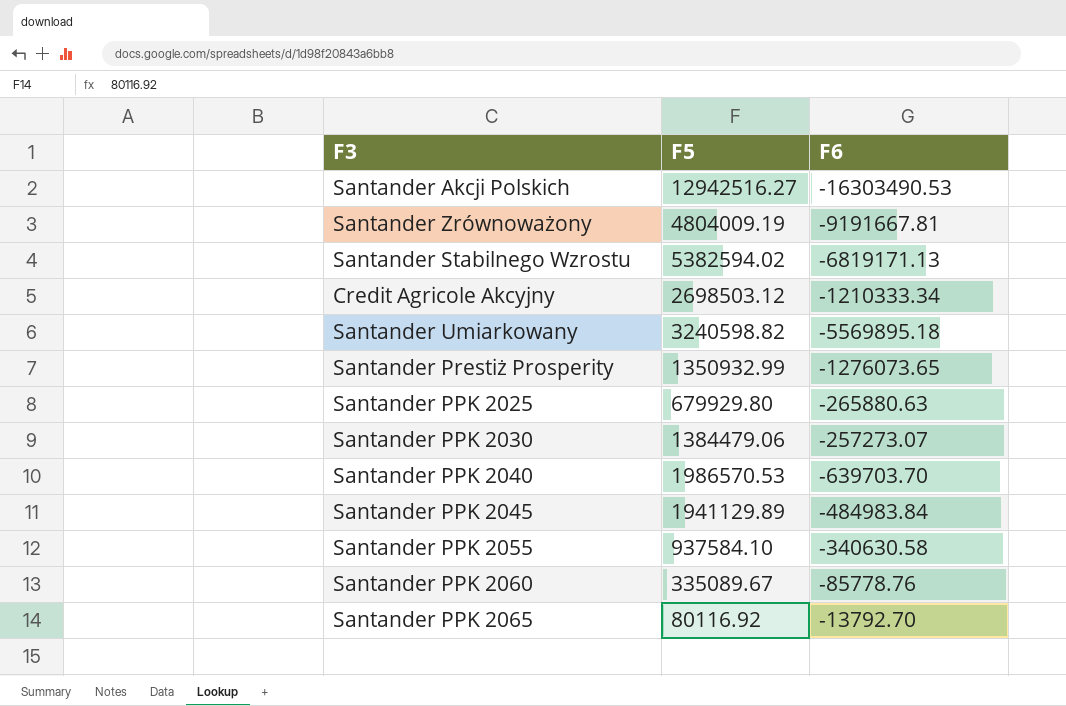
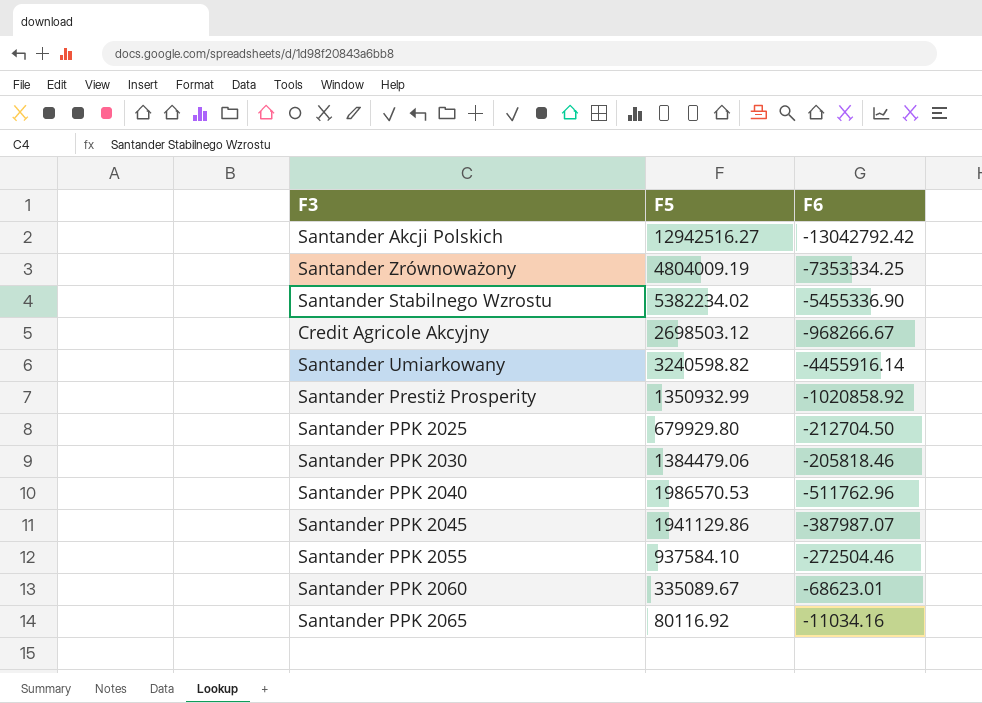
Santander Akcji Polskich | F6: -16303490.53 -> -13042792.42
Santander Zrównoważony | F6: -9191667.81 -> -7353334.25
Santander Stabilnego Wzrostu | F5: 5382594.02 -> 5382234.02
Santander Stabilnego Wzrostu | F6: -6819171.13 -> -5455336.90
Credit Agricole Akcyjny | F6: -1210333.34 -> -968266.67
Santander Umiarkowany | F6: -5569895.18 -> -4455916.14
Santander Prestiż Prosperity | F6: -1276073.65 -> -1020858.92
Santander PPK 2025 | F6: -265880.63 -> -212704.50
Santander PPK 2030 | F6: -257273.07 -> -205818.46
Santander PPK 2040 | F6: -639703.70 -> -511762.96
Santander PPK 2045 | F5: 1941129.89 -> 1941129.86
Santander PPK 2045 | F6: -484983.84 -> -387987.07
Santander PPK 2055 | F6: -340630.58 -> -272504.46
Santander PPK 2060 | F6: -85778.76 -> -68623.01
Santander PPK 2065 | F6: -13792.70 -> -11034.16

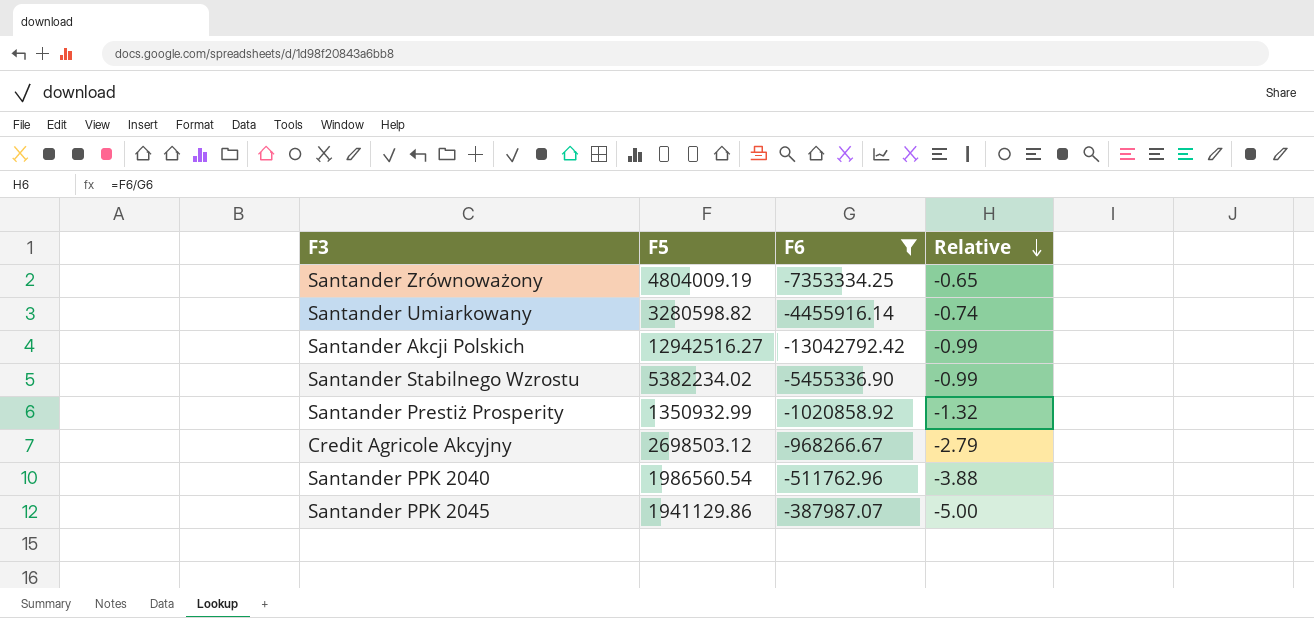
filter: none -> F6 <= -387987.07
row order: none -> Relative descending
column Relative | formula: none -> [F5] / [F6]
Santander Umiarkowany | F5: 3240598.82 -> 3280598.82
Santander PPK 2040 | F5: 1986570.53 -> 1986560.54

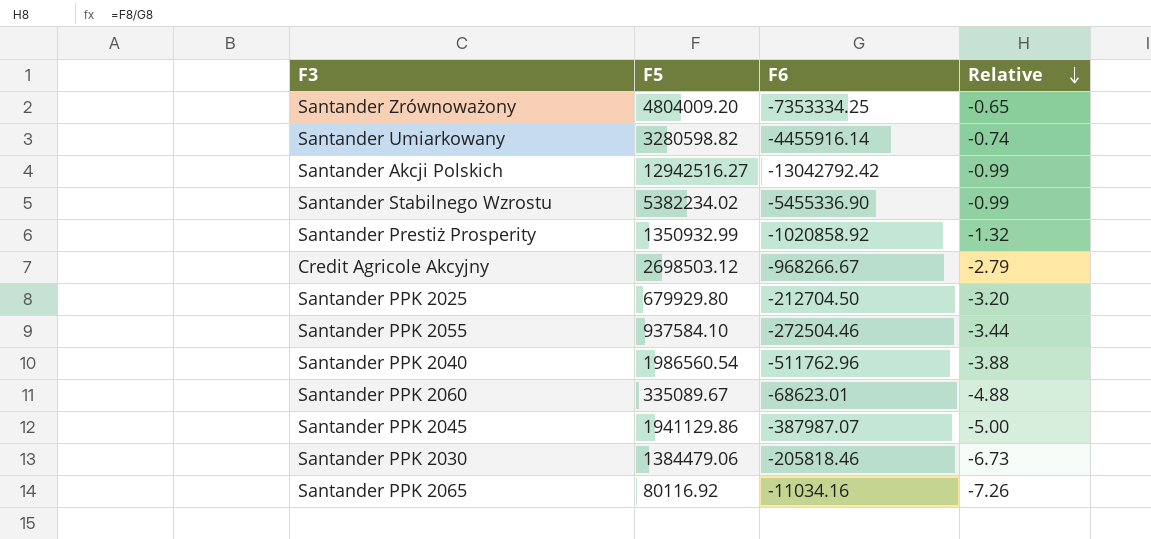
filter: F6 <= -387987.07 -> none
Santander Zrównoważony | F5: 4804009.19 -> 4804009.20

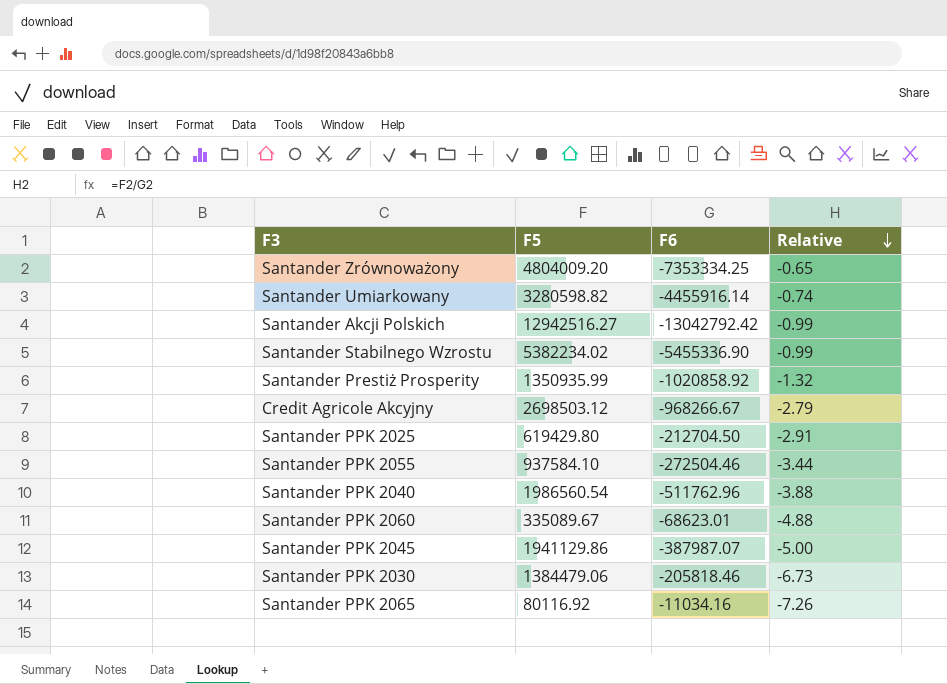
Santander Prestiż Prosperity | F5: 1350932.99 -> 1350935.99
Santander PPK 2025 | F5: 679929.80 -> 619429.80
Santander PPK 2025 | Relative: -3.20 -> -2.91

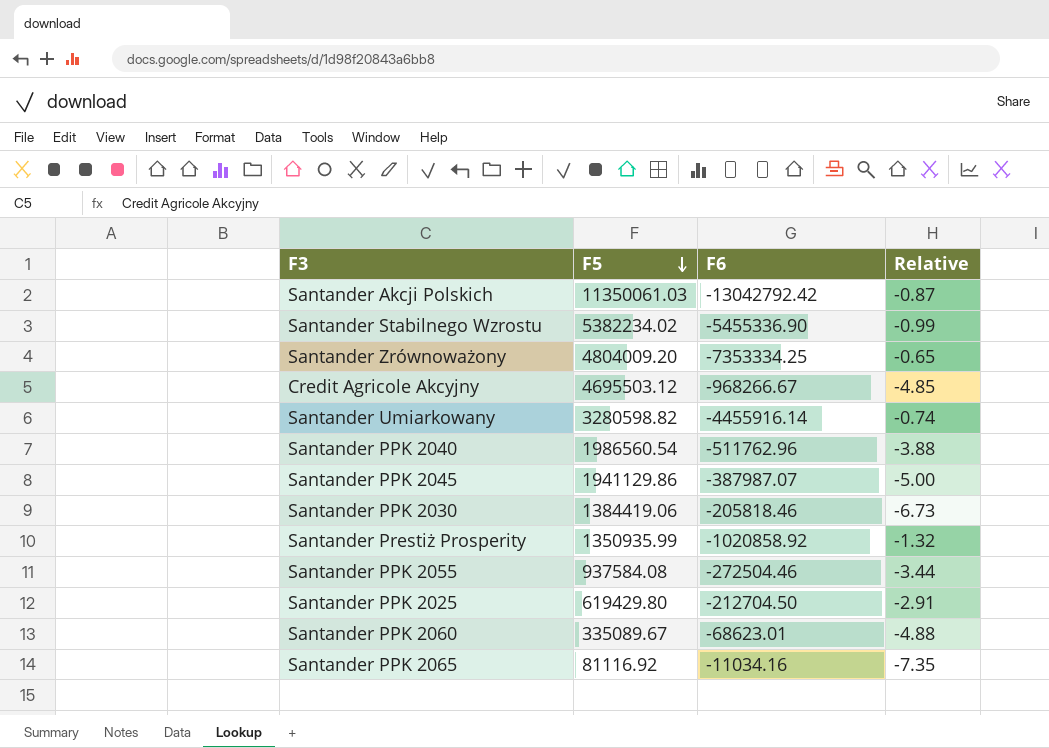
row order: Relative descending -> F5 descending
Santander Akcji Polskich | F5: 12942516.27 -> 11350061.03
Santander Akcji Polskich | Relative: -0.99 -> -0.87
Credit Agricole Akcyjny | F5: 2698503.12 -> 4695503.12
Credit Agricole Akcyjny | Relative: -2.79 -> -4.85
Santander PPK 2030 | F5: 1384479.06 -> 1384419.06
Santander PPK 2055 | F5: 937584.10 -> 937584.08
Santander PPK 2065 | F5: 80116.92 -> 81116.92
Santander PPK 2065 | Relative: -7.26 -> -7.35

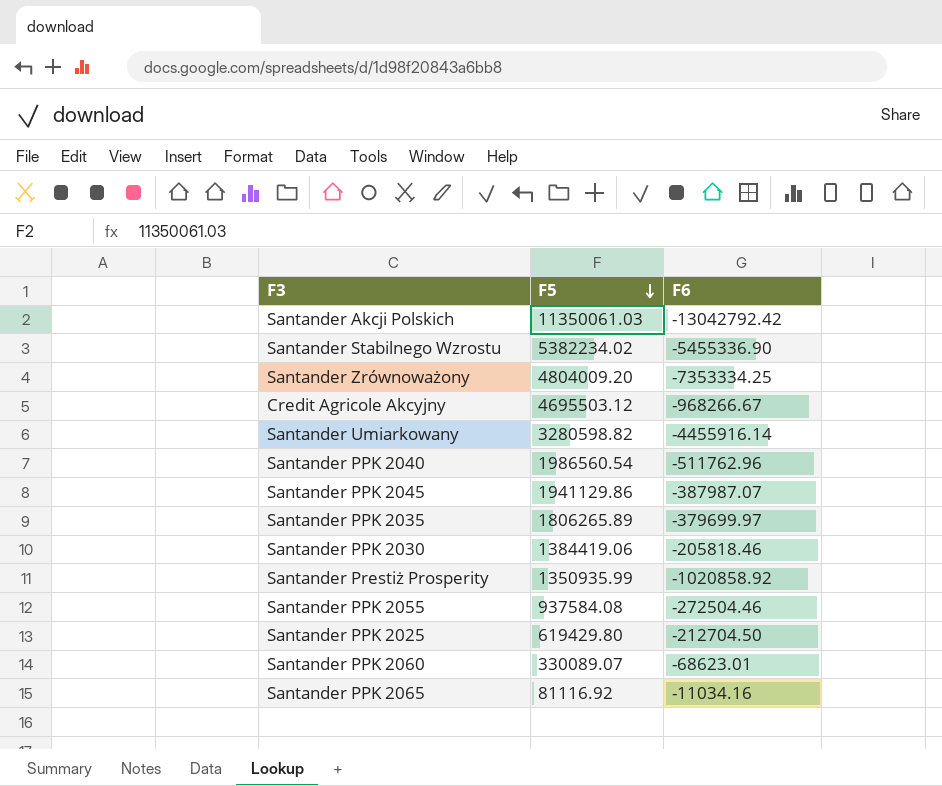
column Relative | formula: [F5] / [F6] -> none
row Santander PPK 2035: none -> 1806265.89 | -379699.97
Santander PPK 2060 | F5: 335089.67 -> 330089.07

